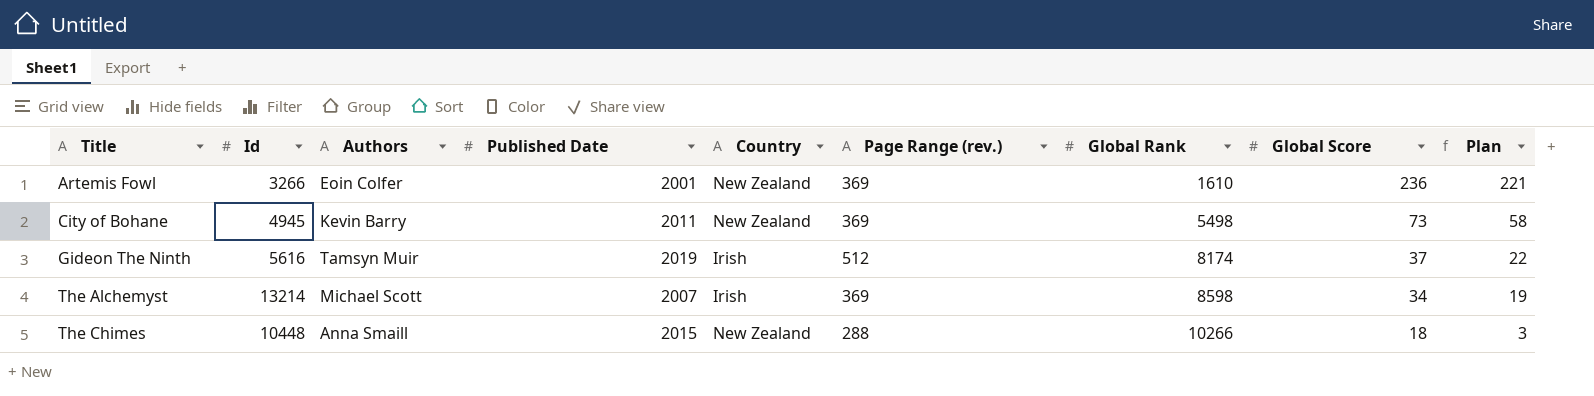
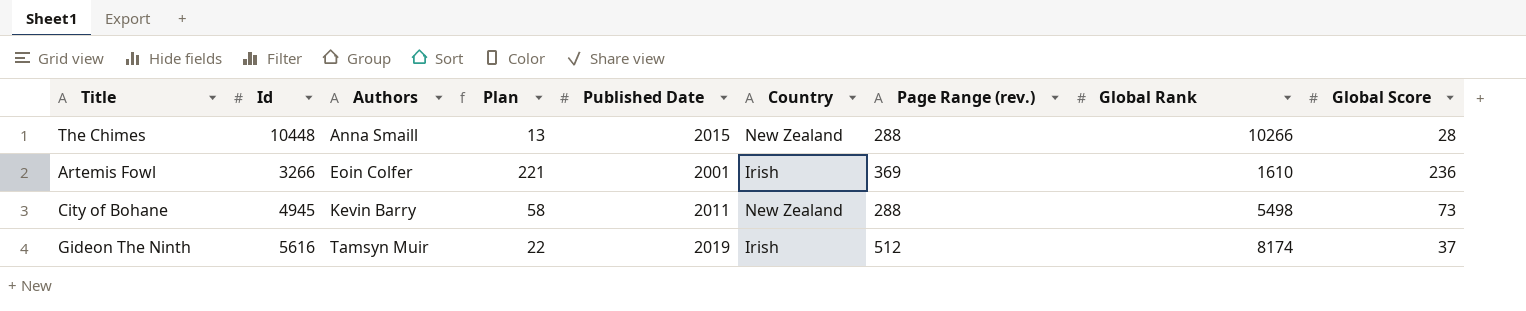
row order: Title ascending -> Authors ascending
column Plan | position: 9 -> 4
row The Alchemyst: 13214 | Michael Scott | 2007 | Irish | 369 | 8598 | 34 | 19 -> none
The Chimes | Plan: 3 -> 13
The Chimes | Global Score: 18 -> 28
Artemis Fowl | Country: New Zealand -> Irish
City of Bohane | Page Range (rev.): 369 -> 288

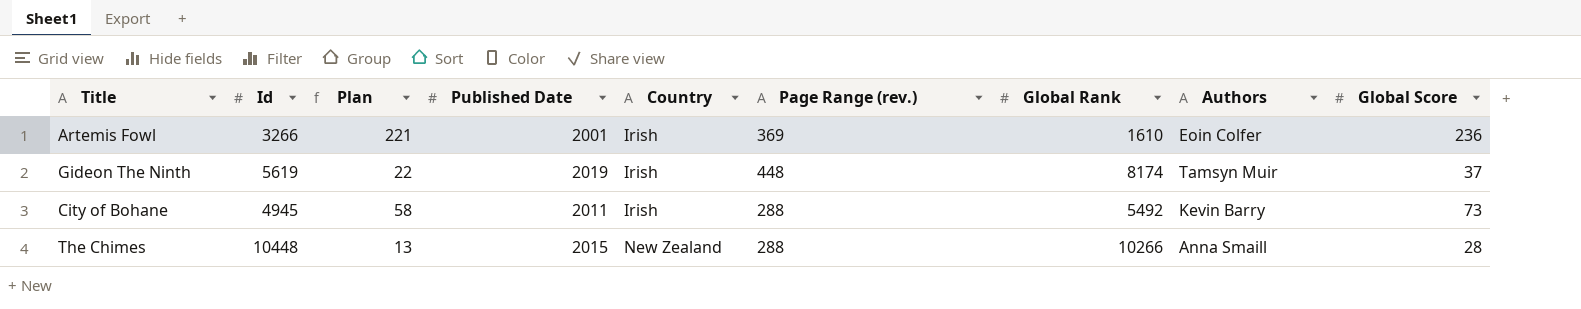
row order: Authors ascending -> Country ascending
column Authors | position: 3 -> 8
Gideon The Ninth | Id: 5616 -> 5619
Gideon The Ninth | Page Range (rev.): 512 -> 448
City of Bohane | Country: New Zealand -> Irish
City of Bohane | Global Rank: 5498 -> 5492

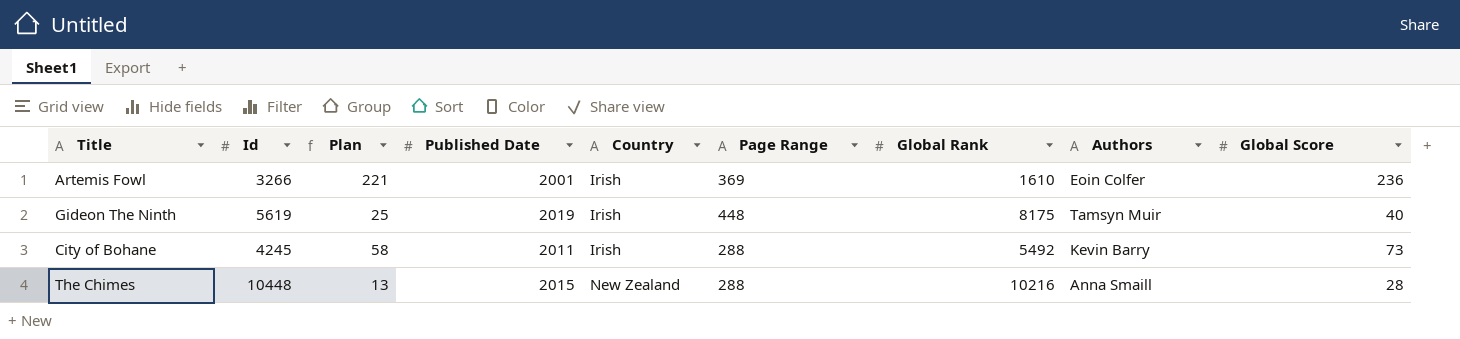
column name: Page Range (rev.) -> Page Range
Gideon The Ninth | Plan: 22 -> 25
Gideon The Ninth | Global Rank: 8174 -> 8175
Gideon The Ninth | Global Score: 37 -> 40
City of Bohane | Id: 4945 -> 4245
The Chimes | Global Rank: 10266 -> 10216

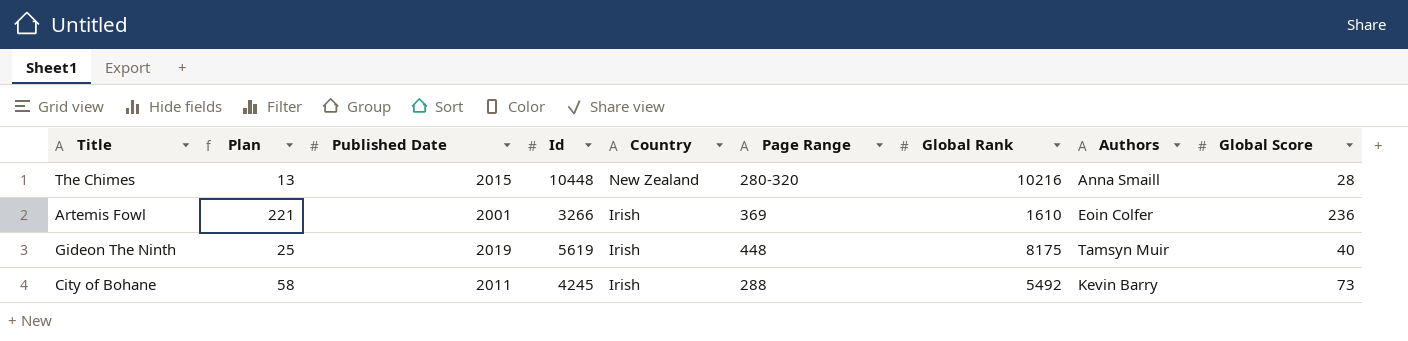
row order: Country ascending -> Country descending
column Id | position: 2 -> 4
The Chimes | Page Range: 288 -> 280-320

